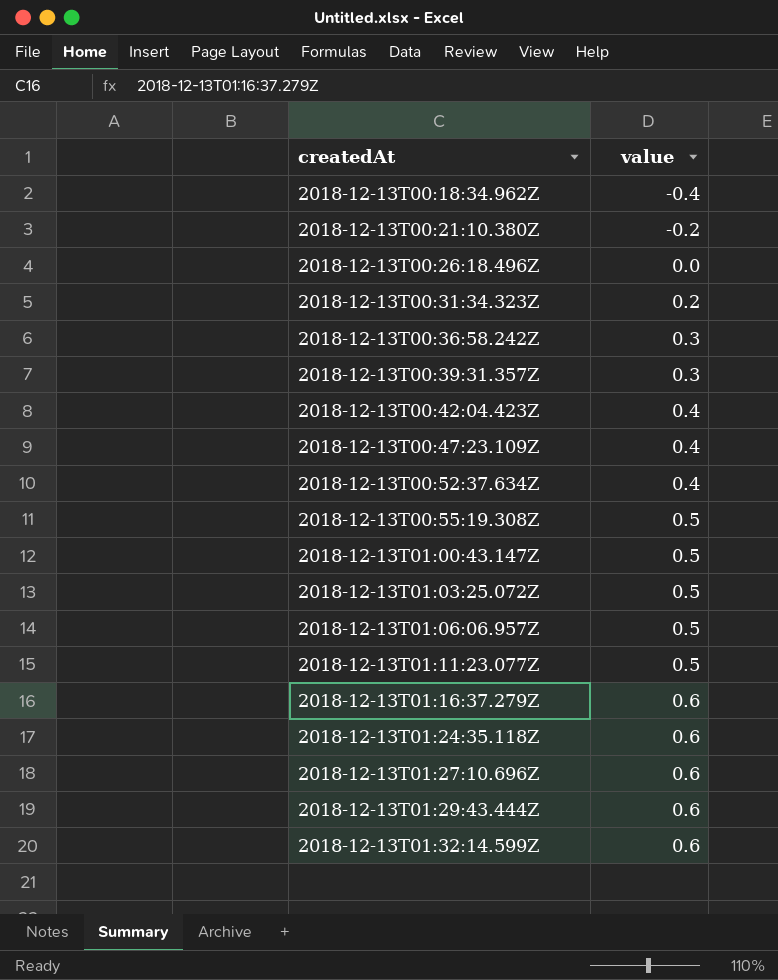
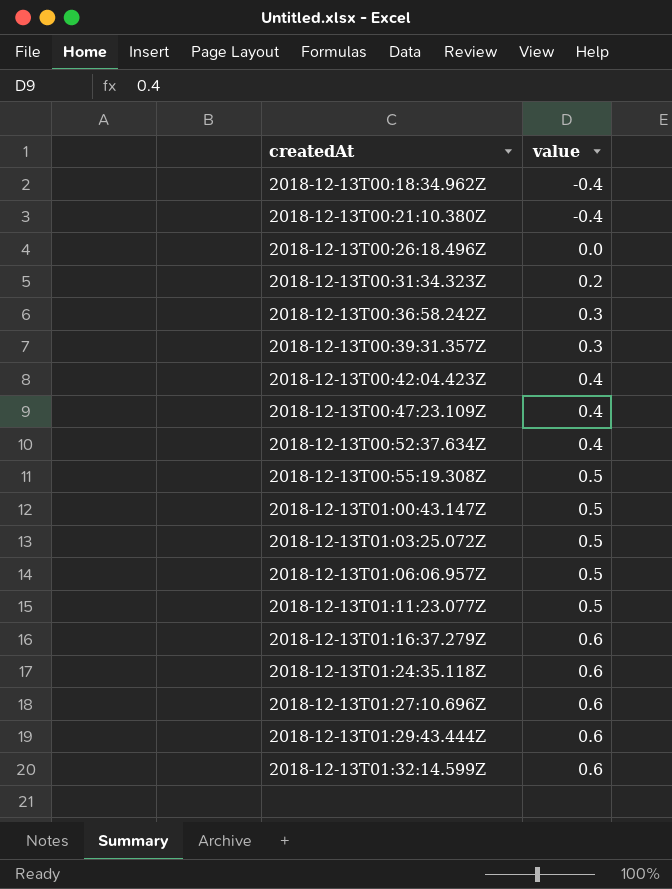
2018-12-13T00:21:10.380Z | value: -0.2 -> -0.4

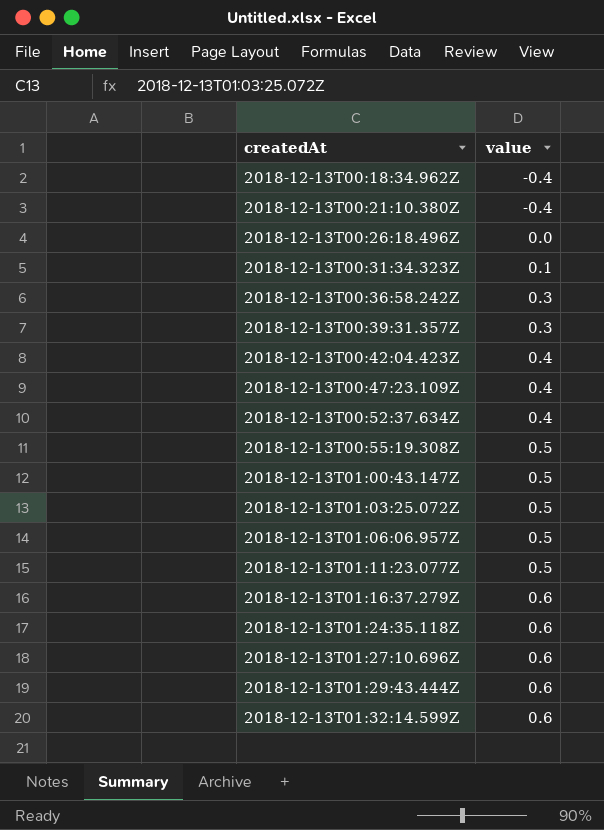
2018-12-13T00:31:34.323Z | value: 0.2 -> 0.1

